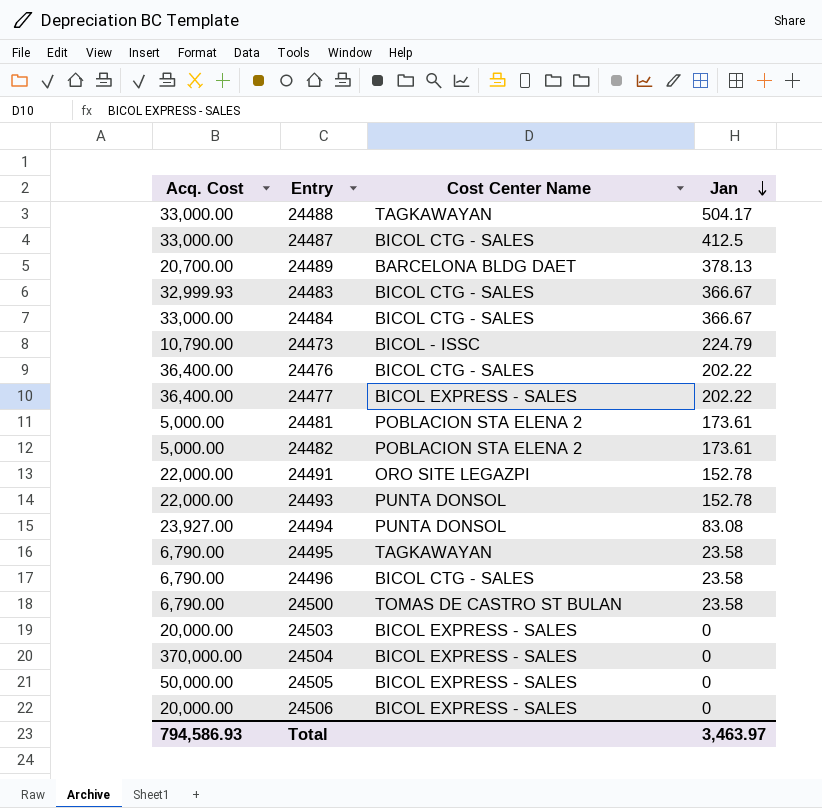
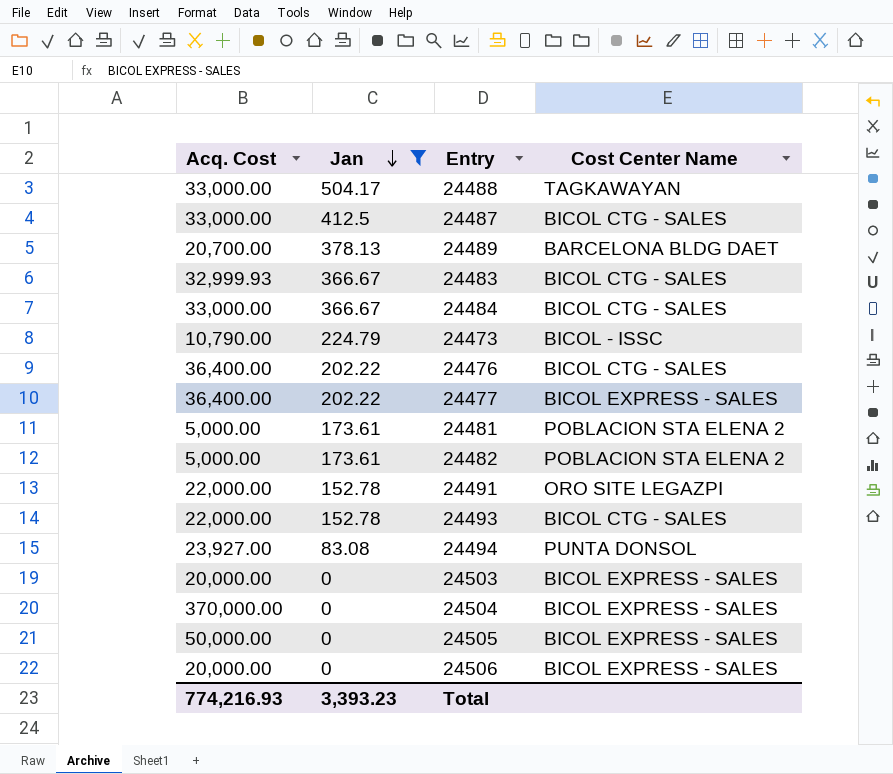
filter: none -> Jan != 23.58
column Jan | position: 4 -> 2
24493 | Cost Center Name: PUNTA DONSOL -> BICOL CTG - SALES
Total | Acq. Cost: 794,586.93 -> 774,216.93
Total | Jan: 3,463.97 -> 3,393.23

